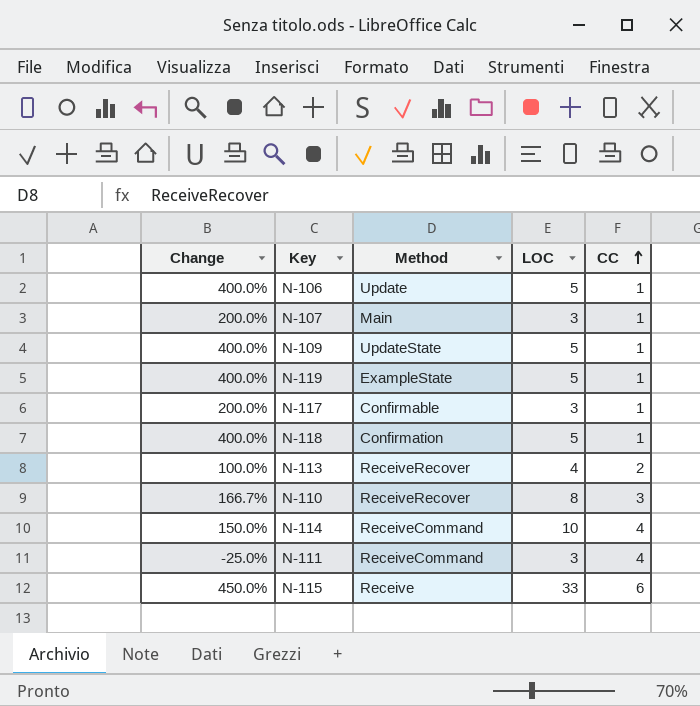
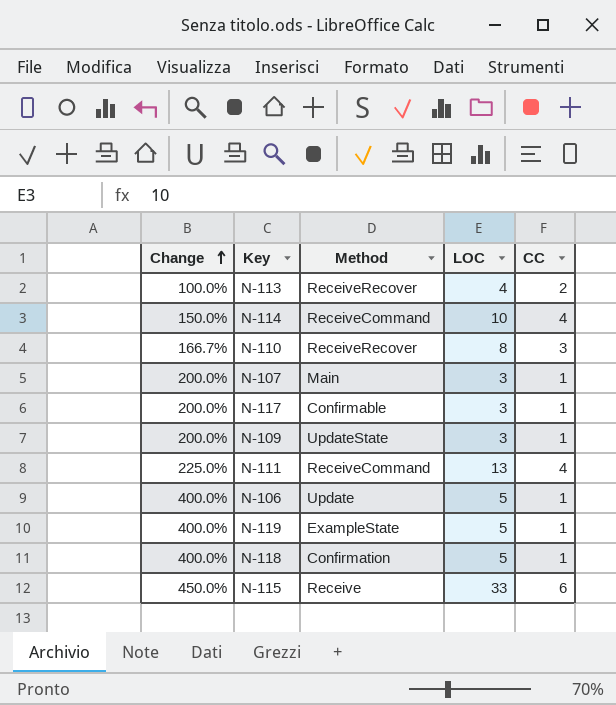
row order: CC ascending -> Change ascending
N-109 | Change: 400.0% -> 200.0%
N-109 | LOC: 5 -> 3
N-111 | Change: -25.0% -> 225.0%
N-111 | LOC: 3 -> 13

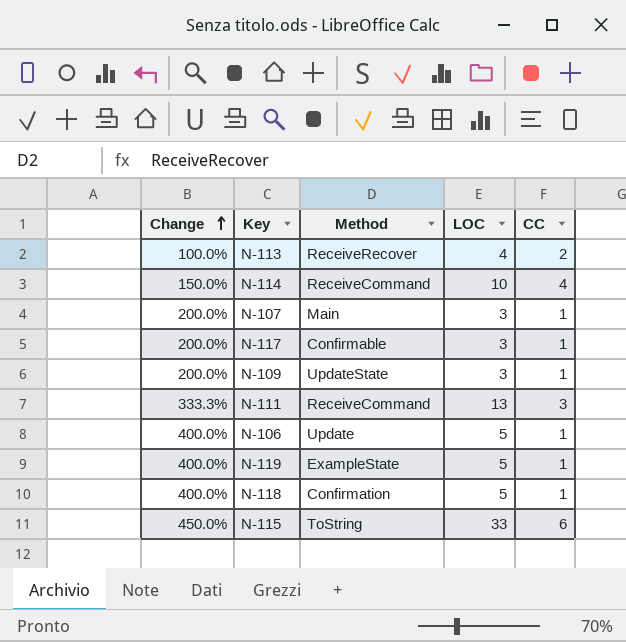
row N-110: 166.7% | ReceiveRecover | 8 | 3 -> none
N-111 | Change: 225.0% -> 333.3%
N-111 | CC: 4 -> 3
N-115 | Method: Receive -> ToString

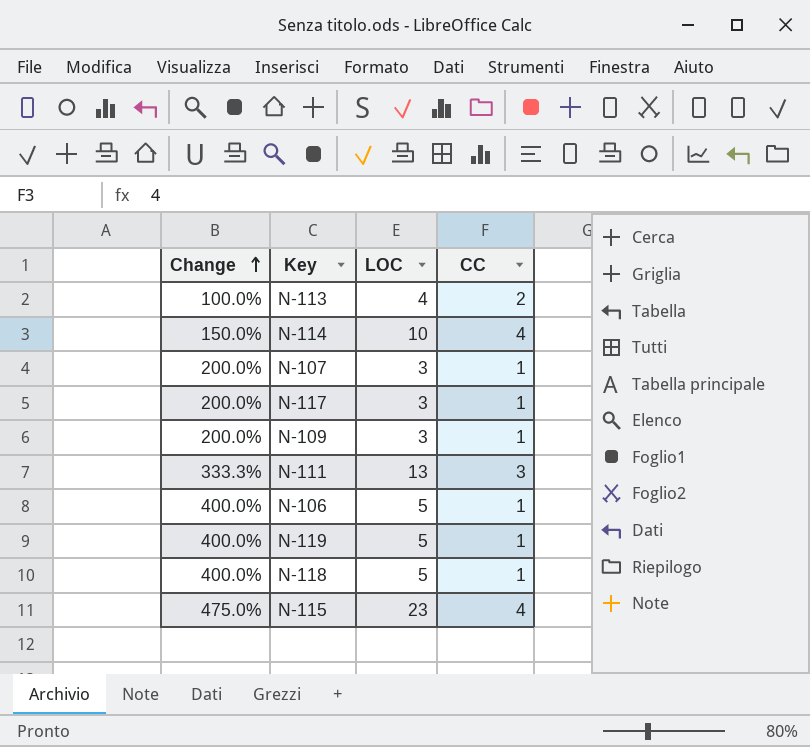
column Method | position: 3 -> none
N-115 | Change: 450.0% -> 475.0%
N-115 | LOC: 33 -> 23
N-115 | CC: 6 -> 4

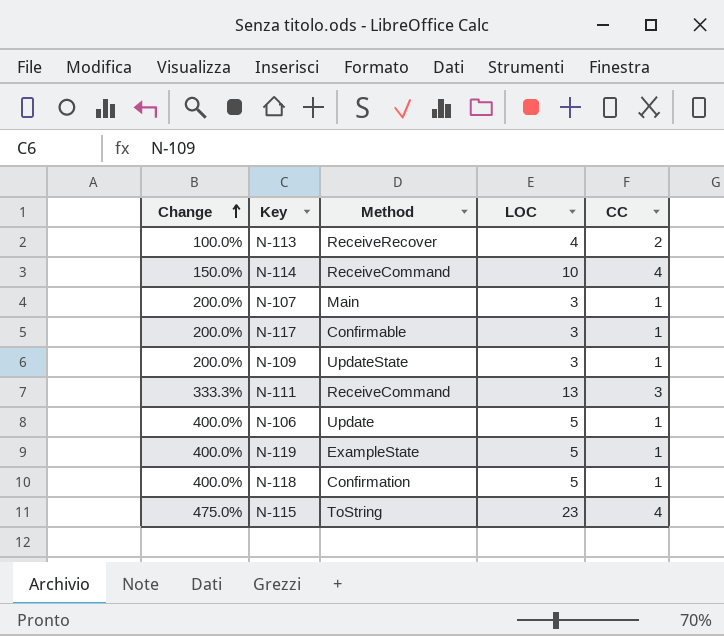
column Method | position: none -> 3

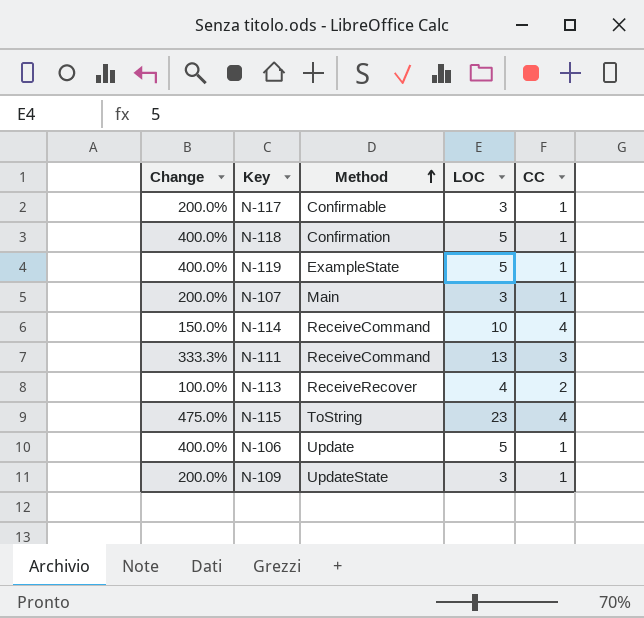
row order: Change ascending -> Method ascending

